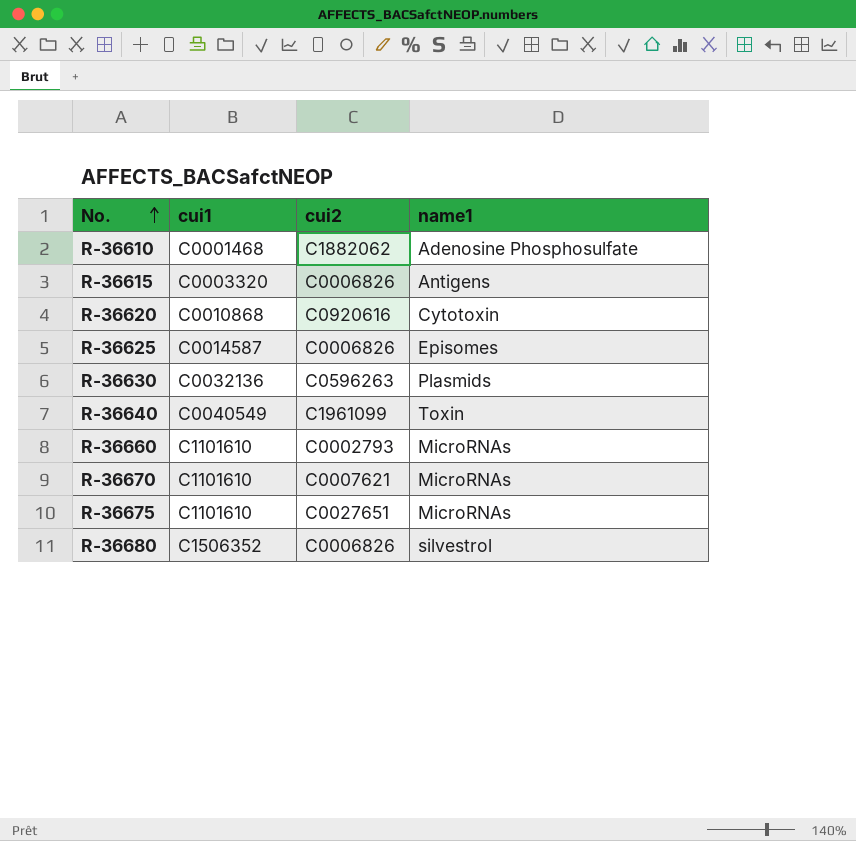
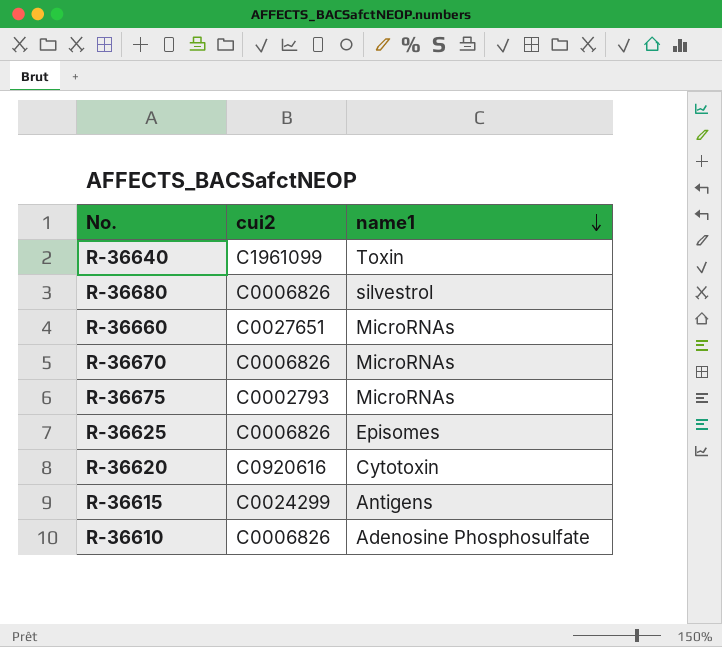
row order: No. ascending -> name1 descending
column cui1 | position: 2 -> none
row R-36630: C0032136 | C0596263 | Plasmids -> none
R-36660 | cui2: C0002793 -> C0027651
R-36670 | cui2: C0007621 -> C0006826
R-36675 | cui2: C0027651 -> C0002793
R-36615 | cui2: C0006826 -> C0024299
R-36610 | cui2: C1882062 -> C0006826

